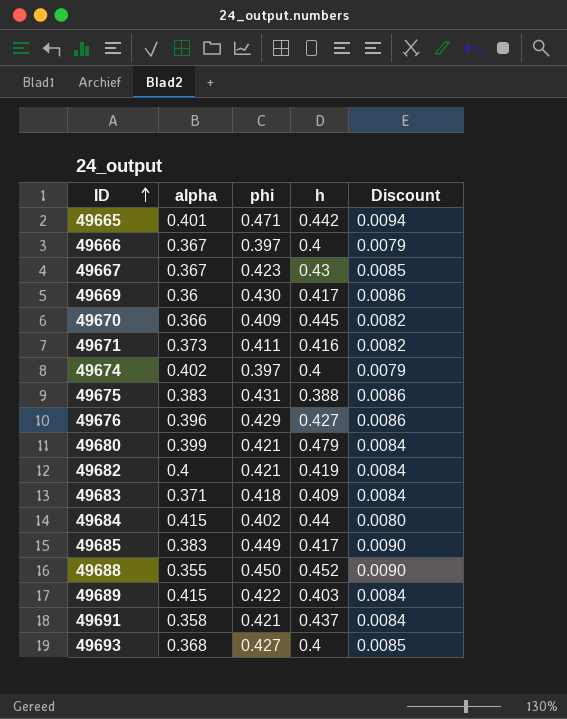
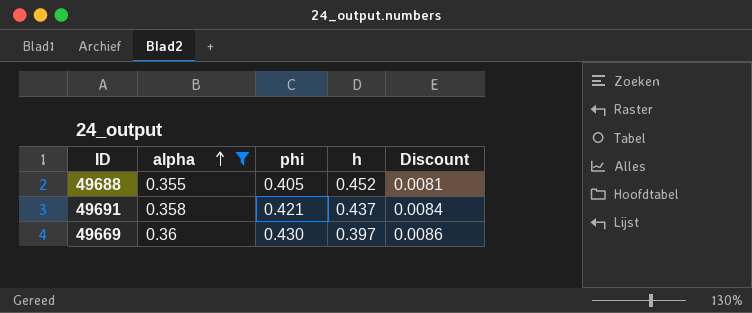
filter: none -> alpha <= 0.36
row order: ID ascending -> alpha ascending
49688 | phi: 0.450 -> 0.405
49688 | Discount: 0.0090 -> 0.0081
49669 | h: 0.417 -> 0.397

